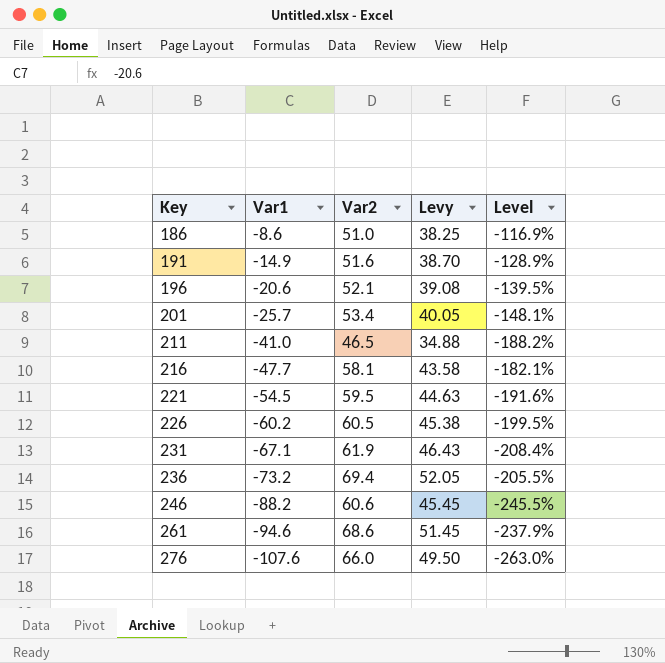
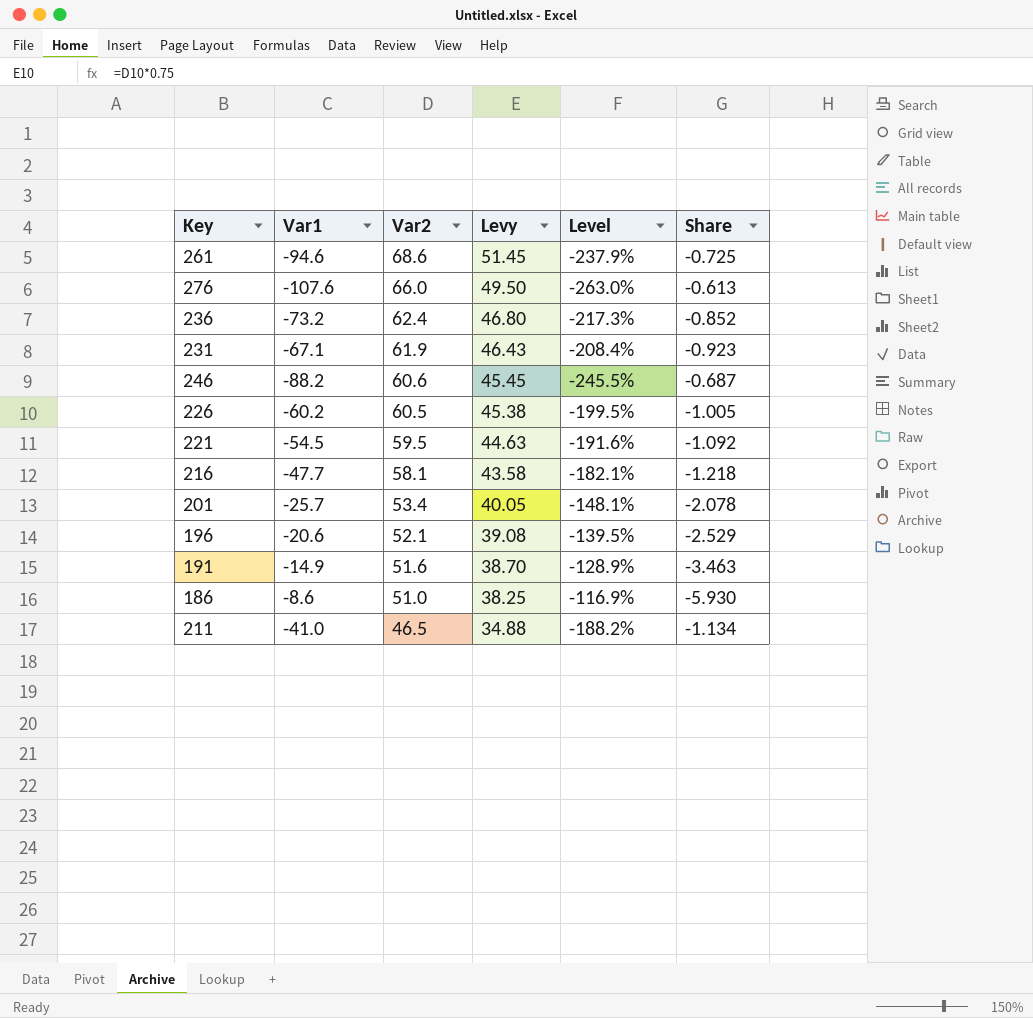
row order: Key ascending -> Var2 descending
column Share | formula: none -> [Var2] / [Var1]
236 | Var2: 69.4 -> 62.4
236 | Levy: 52.05 -> 46.80
236 | Level: -205.5% -> -217.3%

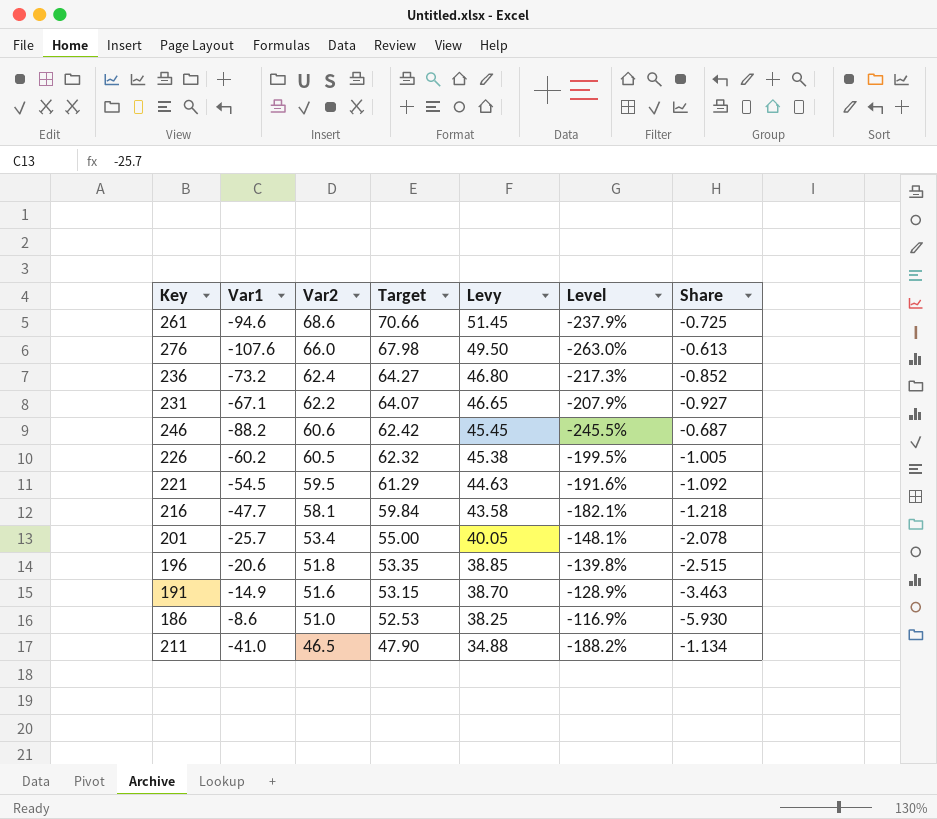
column Target | formula: none -> [Var2] * 1.03
231 | Var2: 61.9 -> 62.2
231 | Levy: 46.43 -> 46.65
231 | Level: -208.4% -> -207.9%
231 | Share: -0.923 -> -0.927
196 | Var2: 52.1 -> 51.8
196 | Levy: 39.08 -> 38.85
196 | Level: -139.5% -> -139.8%
196 | Share: -2.529 -> -2.515

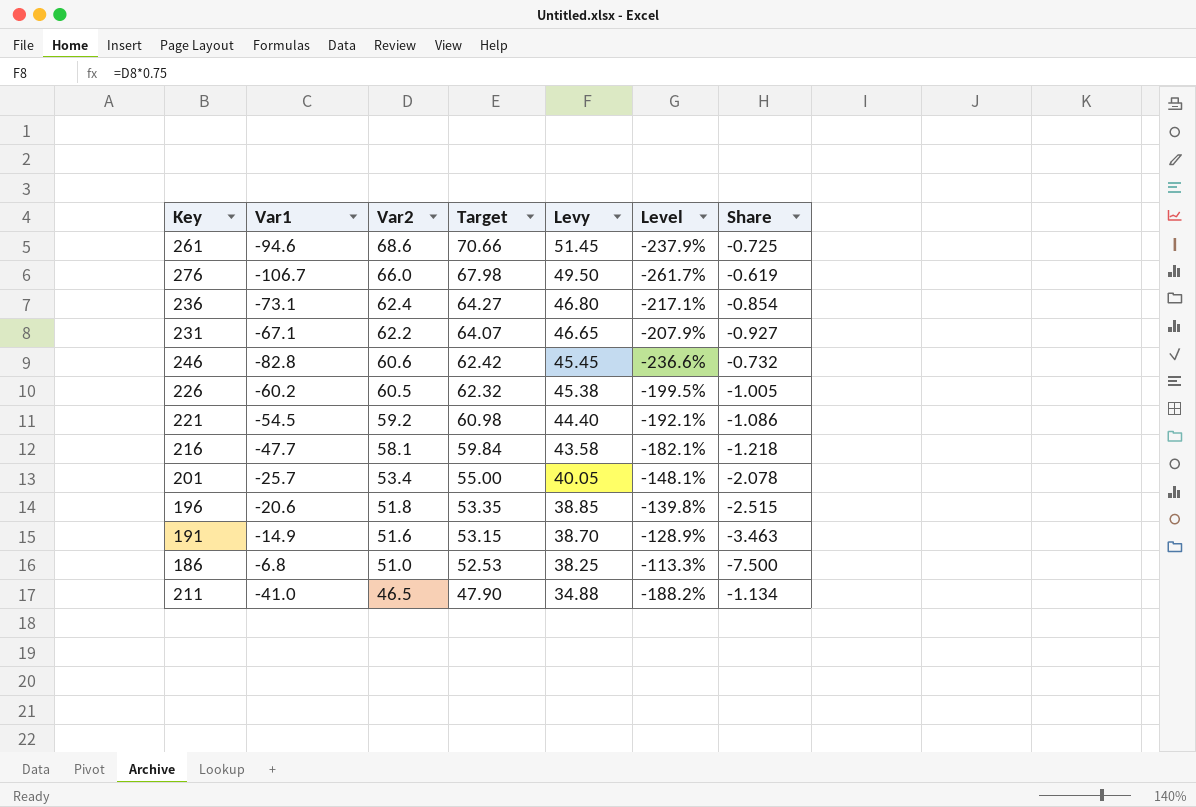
276 | Var1: -107.6 -> -106.7
276 | Level: -263.0% -> -261.7%
276 | Share: -0.613 -> -0.619
236 | Var1: -73.2 -> -73.1
236 | Level: -217.3% -> -217.1%
236 | Share: -0.852 -> -0.854
246 | Var1: -88.2 -> -82.8
246 | Level: -245.5% -> -236.6%
246 | Share: -0.687 -> -0.732
221 | Var2: 59.5 -> 59.2
221 | Target: 61.29 -> 60.98
221 | Levy: 44.63 -> 44.40
221 | Level: -191.6% -> -192.1%
221 | Share: -1.092 -> -1.086
186 | Var1: -8.6 -> -6.8
186 | Level: -116.9% -> -113.3%
186 | Share: -5.930 -> -7.500

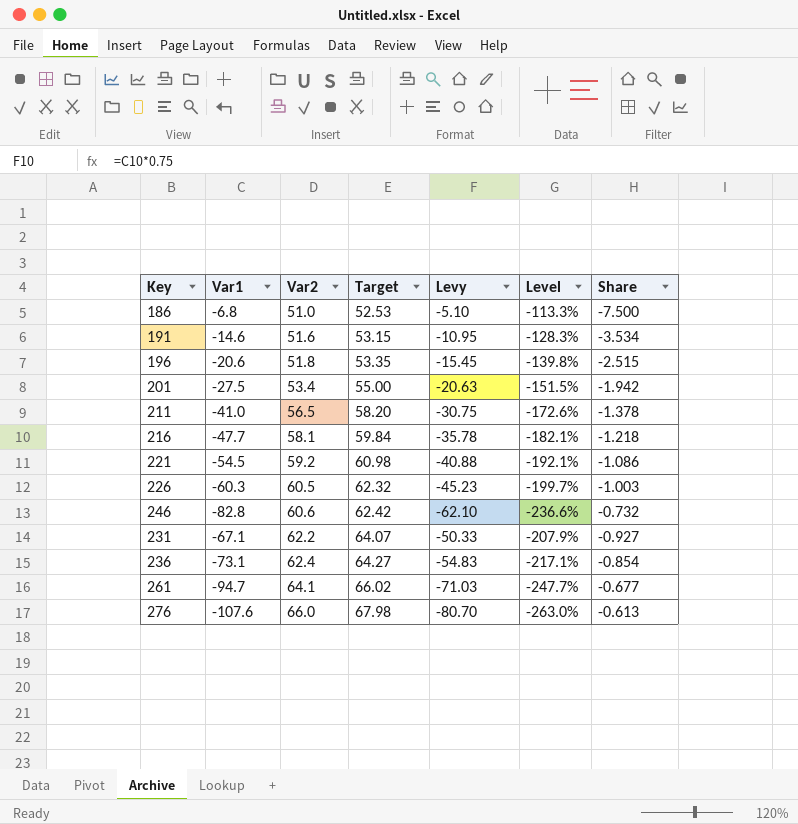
row order: Var2 descending -> Var2 ascending
column Levy | formula: [Var2] * 0.75 -> [Var1] * 0.75
191 | Var1: -14.9 -> -14.6
191 | Level: -128.9% -> -128.3%
191 | Share: -3.463 -> -3.534
201 | Var1: -25.7 -> -27.5
201 | Level: -148.1% -> -151.5%
201 | Share: -2.078 -> -1.942
211 | Var2: 46.5 -> 56.5
211 | Target: 47.90 -> 58.20
211 | Level: -188.2% -> -172.6%
211 | Share: -1.134 -> -1.378
226 | Var1: -60.2 -> -60.3
226 | Level: -199.5% -> -199.7%
226 | Share: -1.005 -> -1.003
261 | Var1: -94.6 -> -94.7
261 | Var2: 68.6 -> 64.1
261 | Target: 70.66 -> 66.02
261 | Level: -237.9% -> -247.7%
261 | Share: -0.725 -> -0.677
276 | Var1: -106.7 -> -107.6
276 | Level: -261.7% -> -263.0%
276 | Share: -0.619 -> -0.613

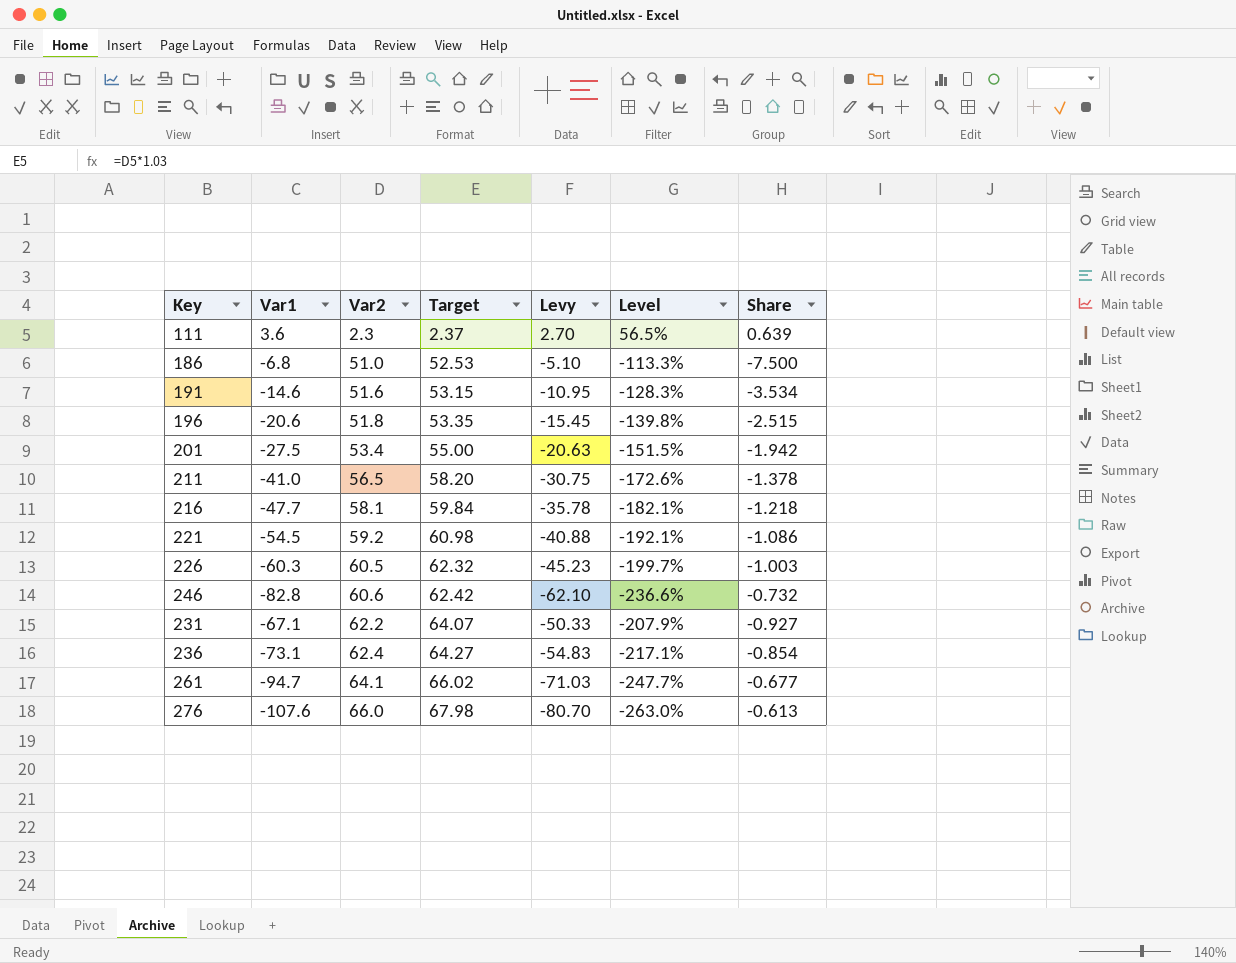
row 111: none -> 3.6 | 2.3 | 2.37 | 2.70 | 56.5% | 0.639

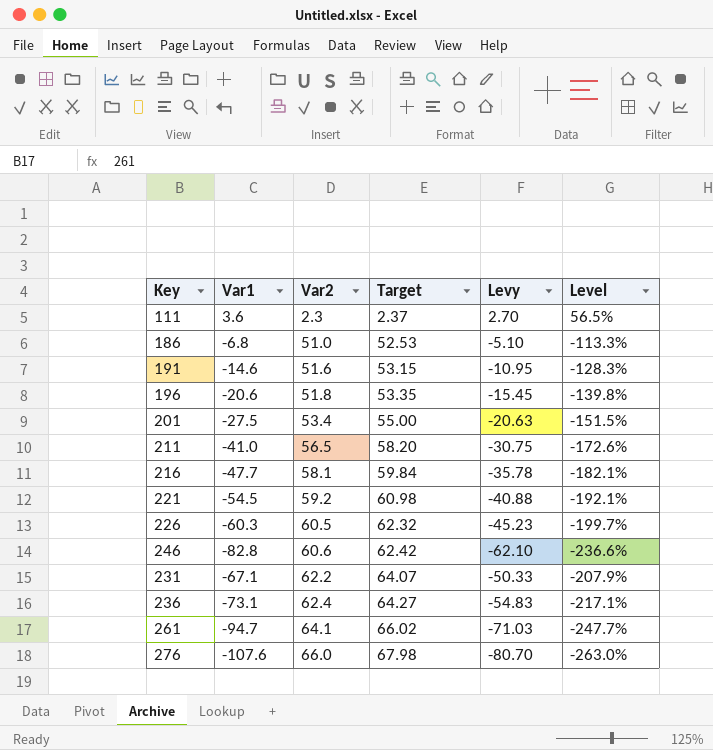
column Share | formula: [Var2] / [Var1] -> none

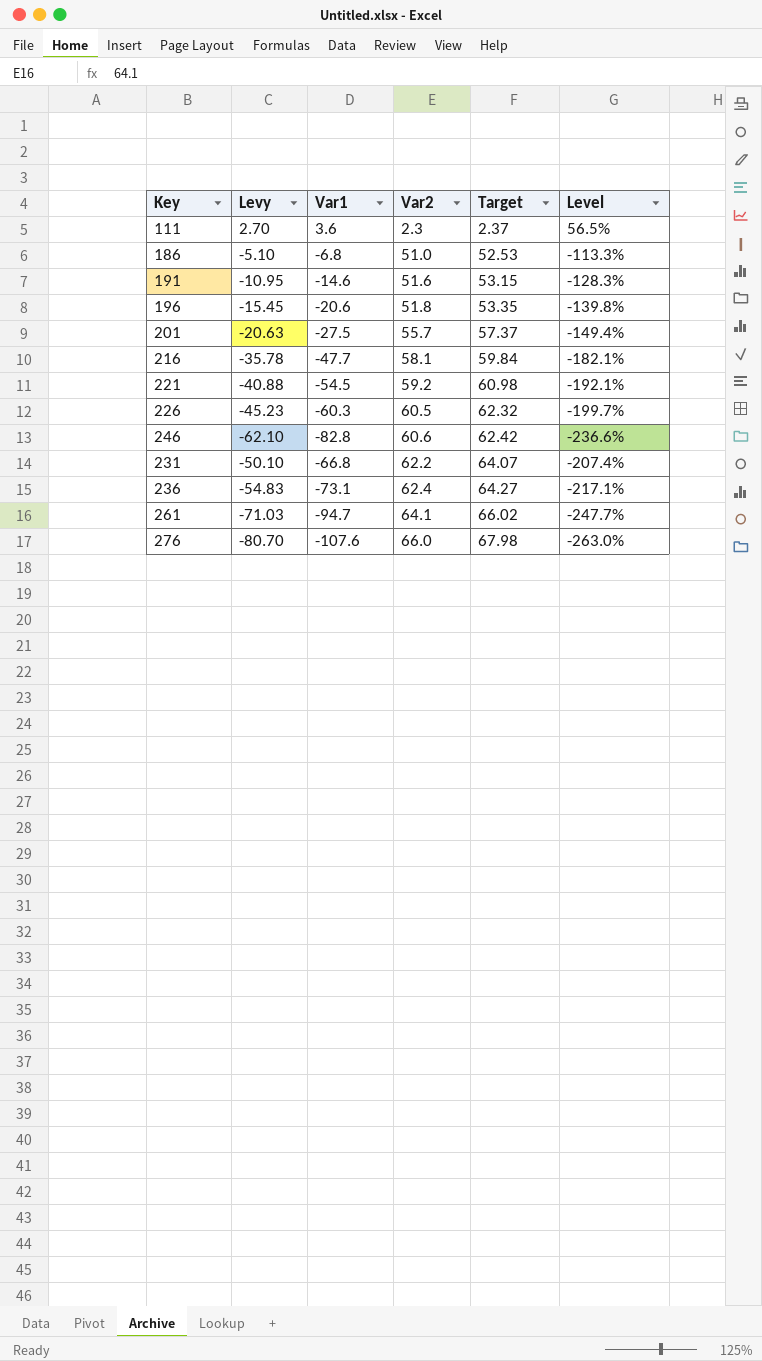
column Levy | position: 5 -> 2
row 211: -41.0 | 56.5 | 58.20 | -30.75 | -172.6% -> none
201 | Var2: 53.4 -> 55.7
201 | Target: 55.00 -> 57.37
201 | Level: -151.5% -> -149.4%
231 | Levy: -50.33 -> -50.10
231 | Var1: -67.1 -> -66.8
231 | Level: -207.9% -> -207.4%

